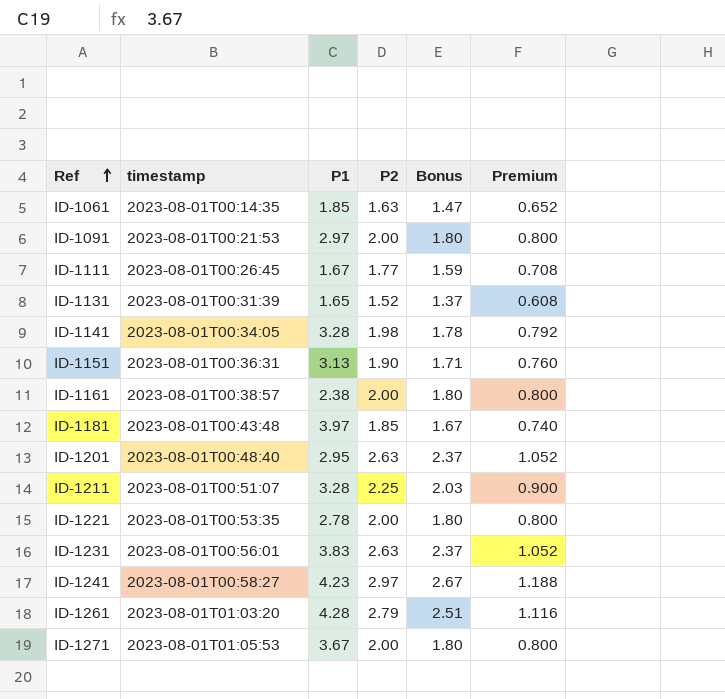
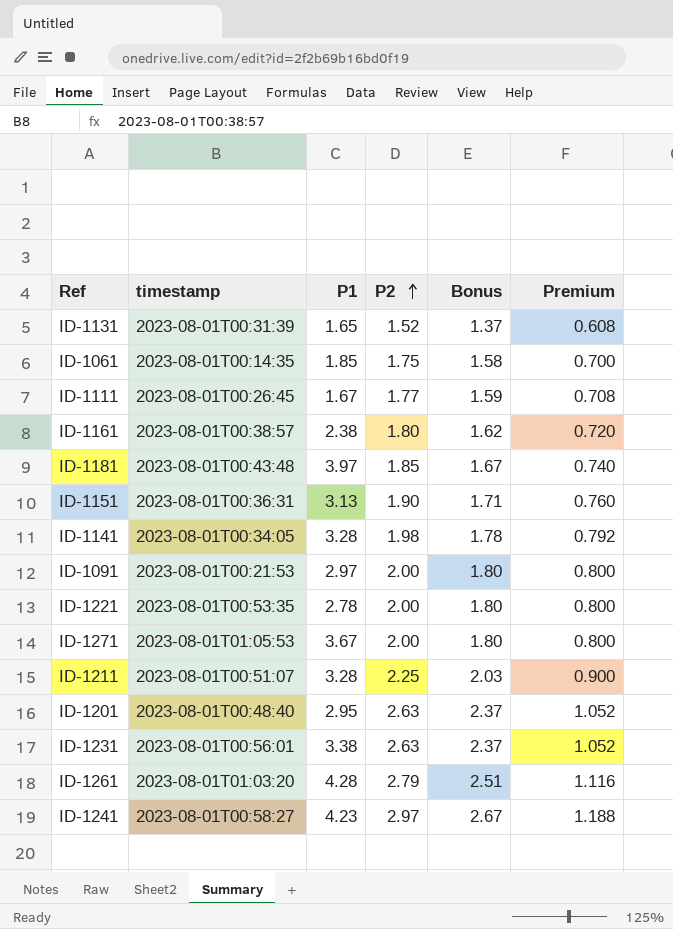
row order: Ref ascending -> P2 ascending
ID-1061 | P2: 1.63 -> 1.75
ID-1061 | Bonus: 1.47 -> 1.58
ID-1061 | Premium: 0.652 -> 0.700
ID-1161 | P2: 2.00 -> 1.80
ID-1161 | Bonus: 1.80 -> 1.62
ID-1161 | Premium: 0.800 -> 0.720
ID-1231 | P1: 3.83 -> 3.38

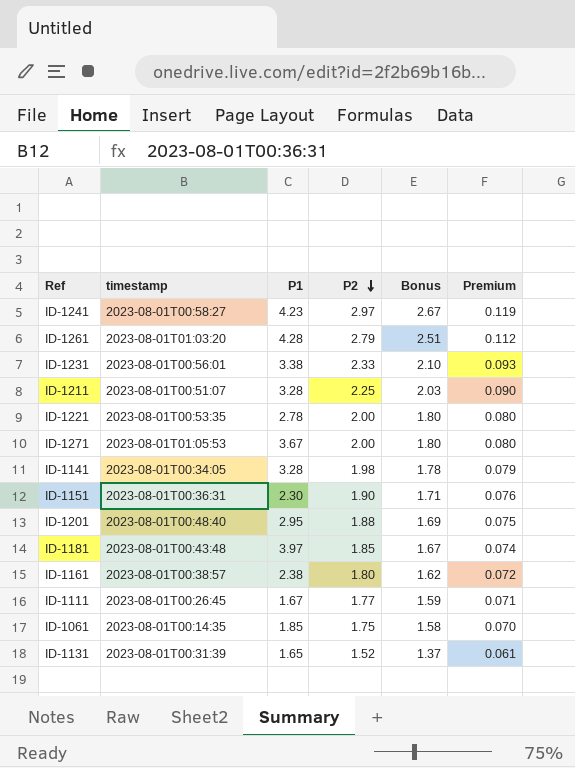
row order: P2 ascending -> P2 descending
column Premium | formula: [P2] * 0.4 -> [P2] * 0.04
row ID-1091: 2023-08-01T00:21:53 | 2.97 | 2.00 | 1.80 | 0.800 -> none
ID-1231 | P2: 2.63 -> 2.33
ID-1231 | Bonus: 2.37 -> 2.10
ID-1151 | P1: 3.13 -> 2.30
ID-1201 | P2: 2.63 -> 1.88
ID-1201 | Bonus: 2.37 -> 1.69

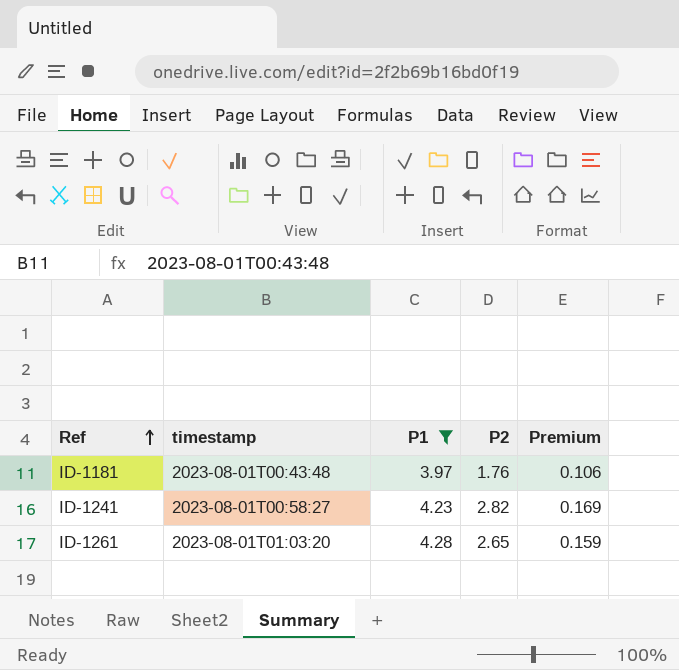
filter: none -> P1 >= 3.97
row order: P2 descending -> Ref ascending
column Bonus | formula: [P2] * 0.9 -> none
column Premium | formula: [P2] * 0.04 -> [P2] * 0.06
ID-1181 | P2: 1.85 -> 1.76
ID-1241 | P2: 2.97 -> 2.82
ID-1261 | P2: 2.79 -> 2.65

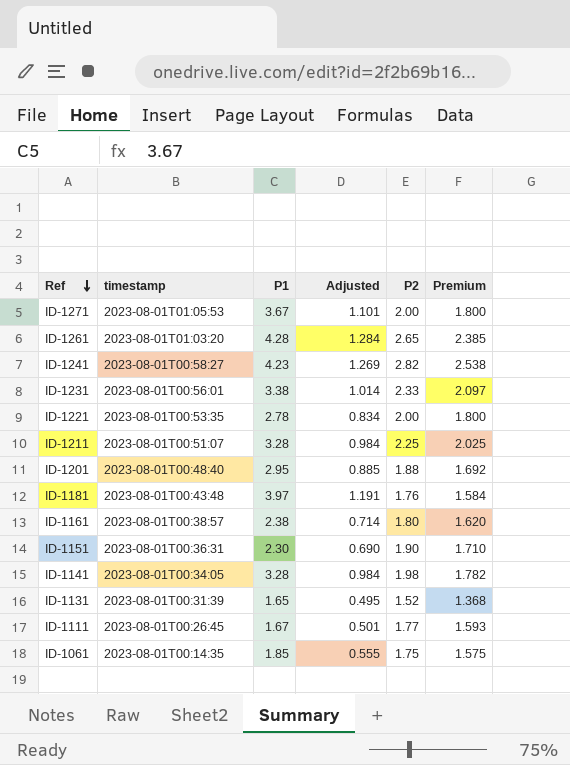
filter: P1 >= 3.97 -> none
row order: Ref ascending -> Ref descending
column Adjusted | formula: none -> [P1] * 0.3
column Premium | formula: [P2] * 0.06 -> [P2] * 0.9

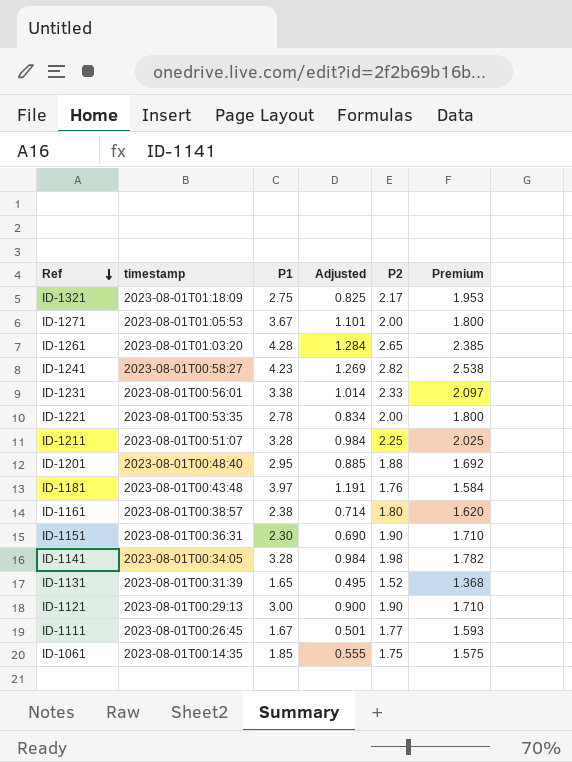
row ID-1321: none -> 2023-08-01T01:18:09 | 2.75 | 0.825 | 2.17 | 1.953
row ID-1121: none -> 2023-08-01T00:29:13 | 3.00 | 0.900 | 1.90 | 1.710

